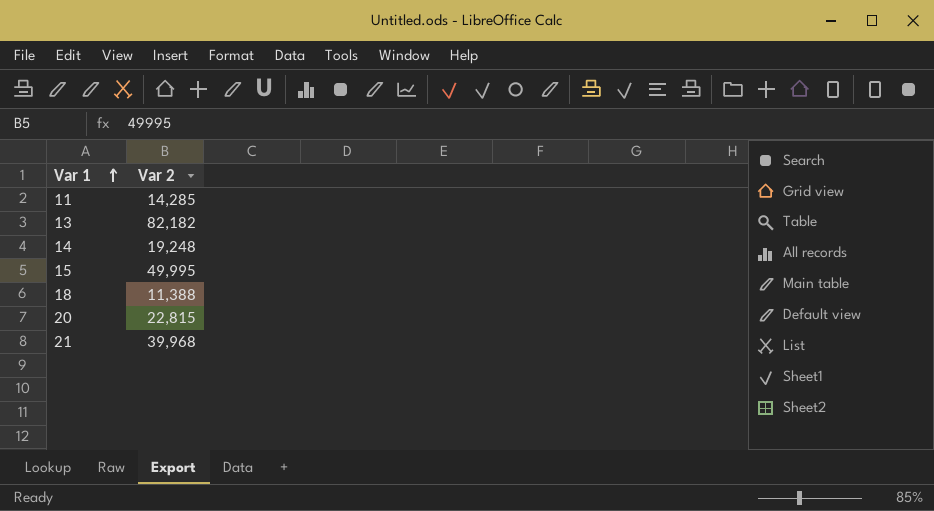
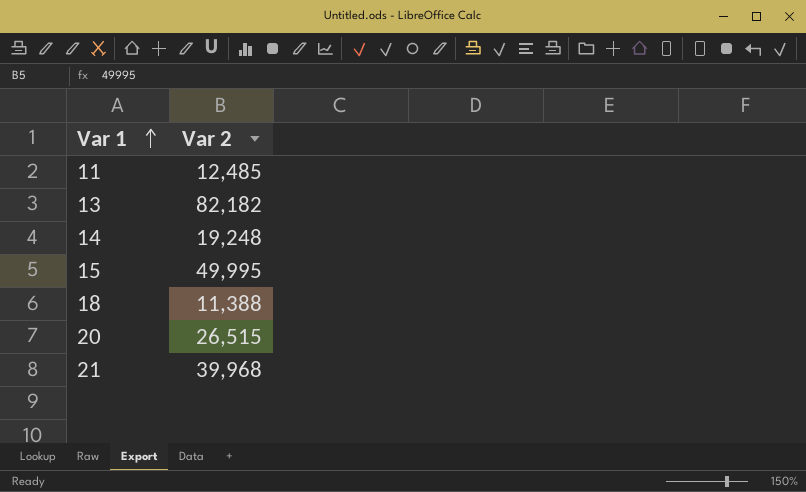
11 | Var 2: 14,285 -> 12,485
20 | Var 2: 22,815 -> 26,515

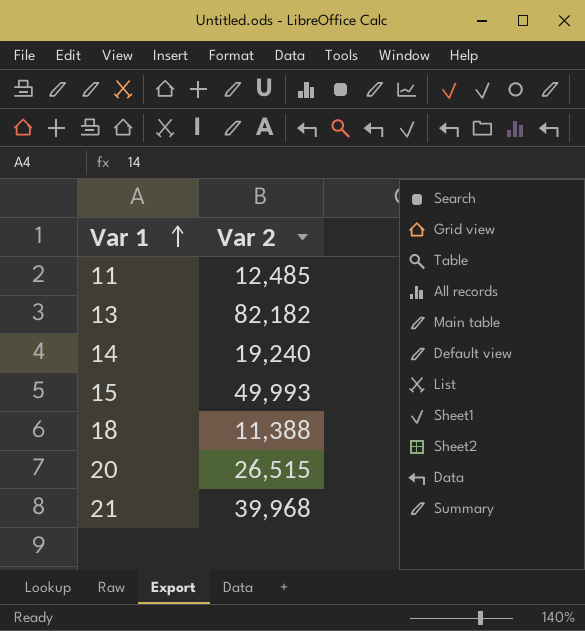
14 | Var 2: 19,248 -> 19,240
15 | Var 2: 49,995 -> 49,993

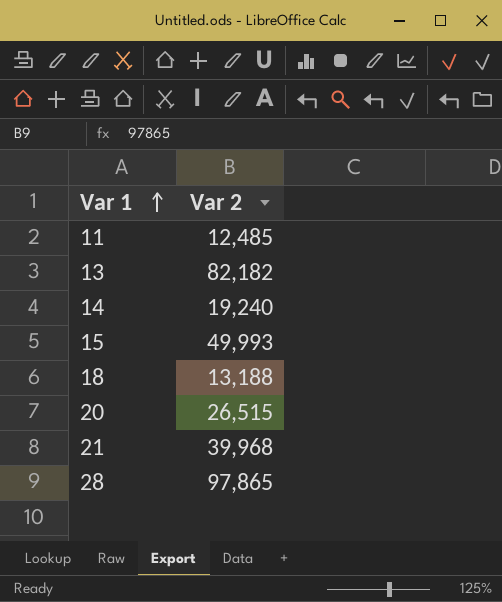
18 | Var 2: 11,388 -> 13,188
row 28: none -> 97,865

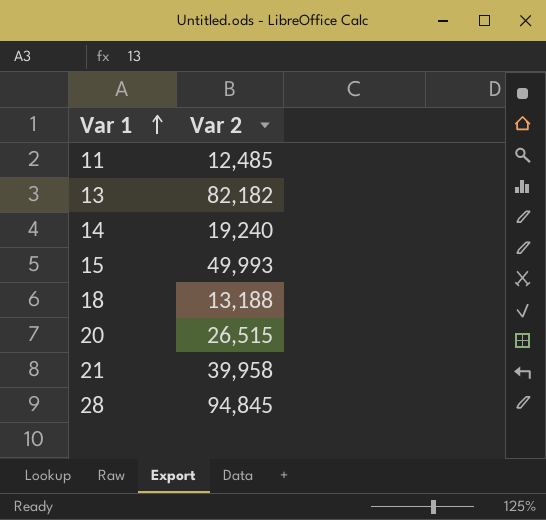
21 | Var 2: 39,968 -> 39,958
28 | Var 2: 97,865 -> 94,845

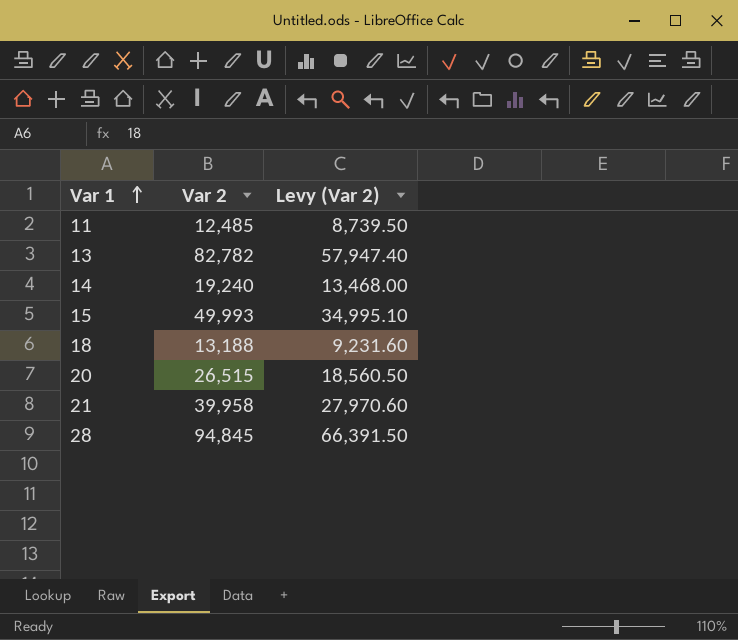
column Levy (Var 2) | formula: none -> [Var 2] * 0.7
13 | Var 2: 82,182 -> 82,782

